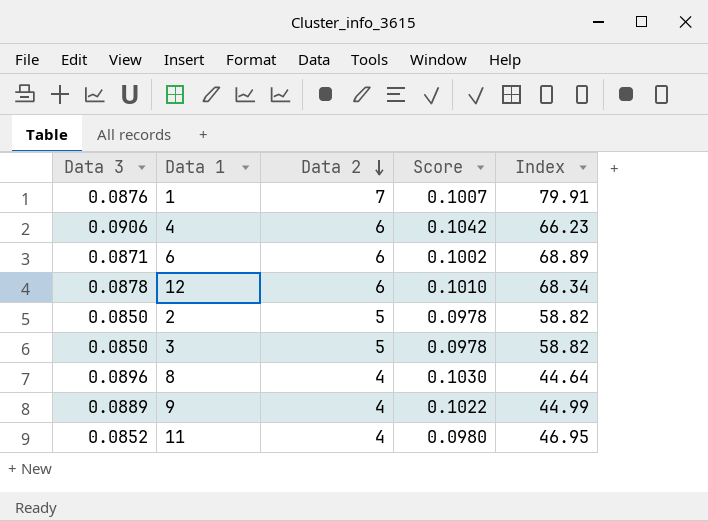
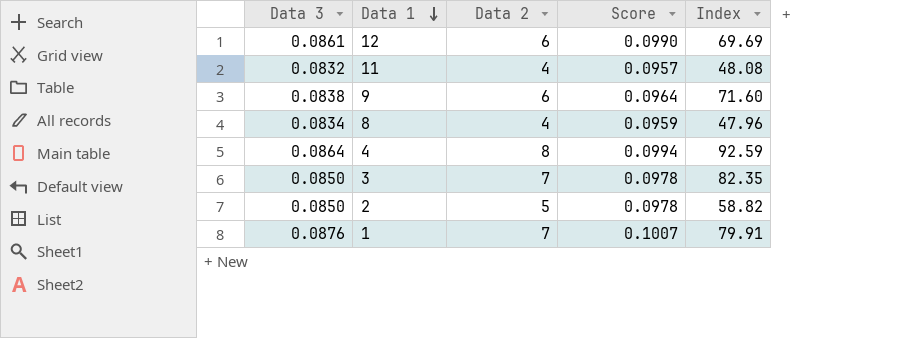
row order: Data 2 descending -> Data 1 descending
row 6: 0.0871 | 6 | 0.1002 | 68.89 -> none
12 | Data 3: 0.0878 -> 0.0861
12 | Score: 0.1010 -> 0.0990
12 | Index: 68.34 -> 69.69
11 | Data 3: 0.0852 -> 0.0832
11 | Score: 0.0980 -> 0.0957
11 | Index: 46.95 -> 48.08
9 | Data 3: 0.0889 -> 0.0838
9 | Data 2: 4 -> 6
9 | Score: 0.1022 -> 0.0964
9 | Index: 44.99 -> 71.60
8 | Data 3: 0.0896 -> 0.0834
8 | Score: 0.1030 -> 0.0959
8 | Index: 44.64 -> 47.96
4 | Data 3: 0.0906 -> 0.0864
4 | Data 2: 6 -> 8
4 | Score: 0.1042 -> 0.0994
4 | Index: 66.23 -> 92.59
3 | Data 2: 5 -> 7
3 | Index: 58.82 -> 82.35

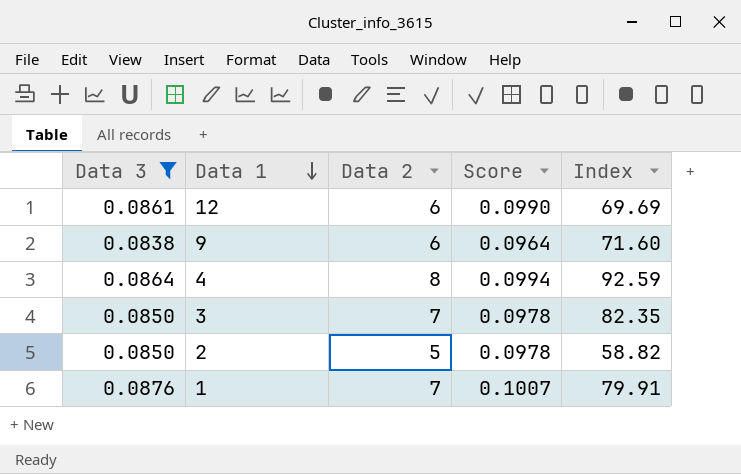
filter: none -> Data 3 >= 0.0838

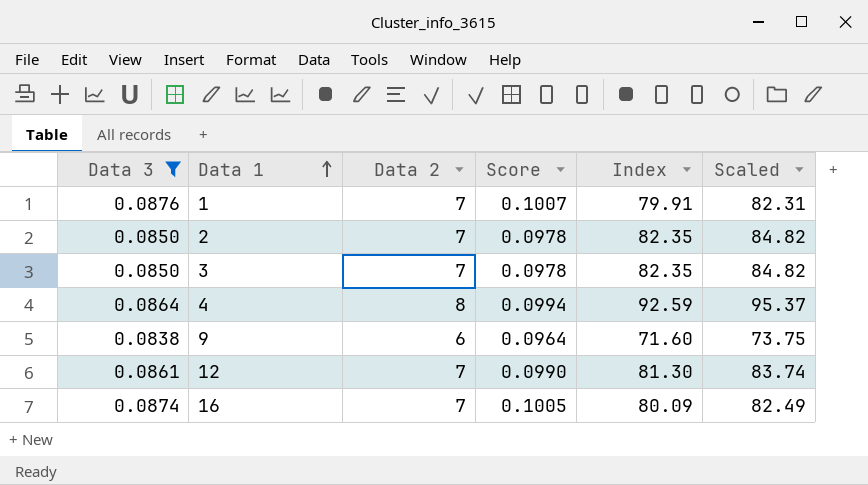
row order: Data 1 descending -> Data 1 ascending
column Scaled | formula: none -> [Index] * 1.03
2 | Data 2: 5 -> 7
2 | Index: 58.82 -> 82.35
12 | Data 2: 6 -> 7
12 | Index: 69.69 -> 81.30
row 16: none -> 0.0874 | 7 | 0.1005 | 80.09 | 82.49

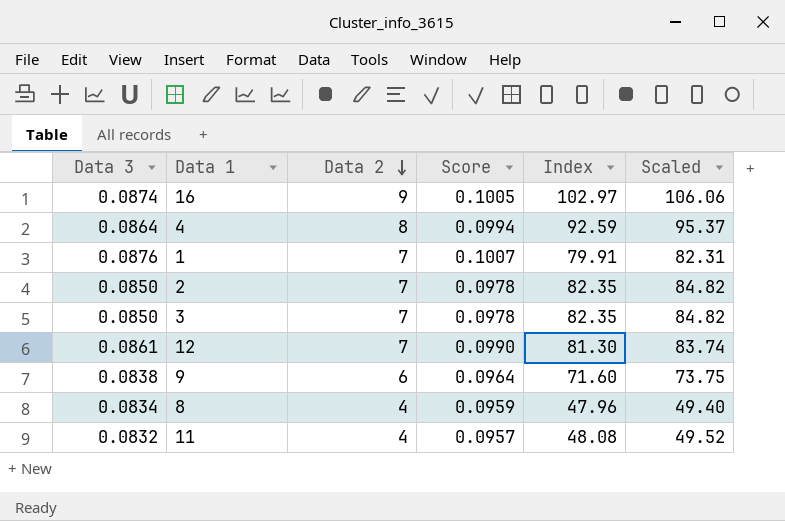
filter: Data 3 >= 0.0838 -> none
row order: Data 1 ascending -> Data 2 descending
16 | Data 2: 7 -> 9
16 | Index: 80.09 -> 102.97
16 | Scaled: 82.49 -> 106.06

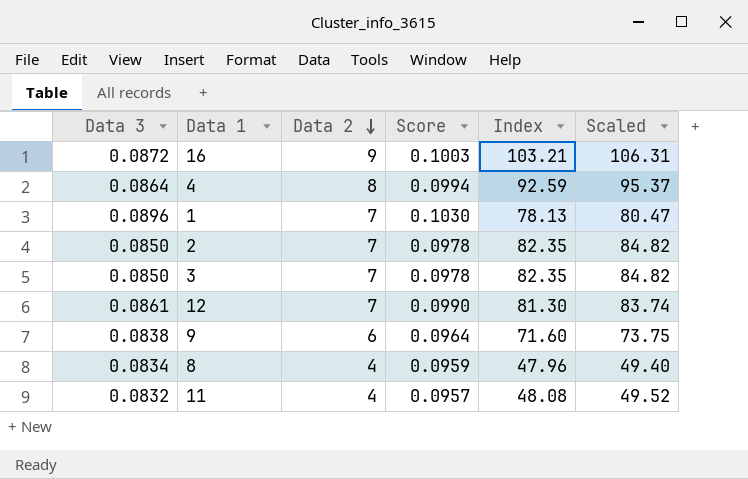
16 | Data 3: 0.0874 -> 0.0872
16 | Score: 0.1005 -> 0.1003
16 | Index: 102.97 -> 103.21
16 | Scaled: 106.06 -> 106.31
1 | Data 3: 0.0876 -> 0.0896
1 | Score: 0.1007 -> 0.1030
1 | Index: 79.91 -> 78.13
1 | Scaled: 82.31 -> 80.47

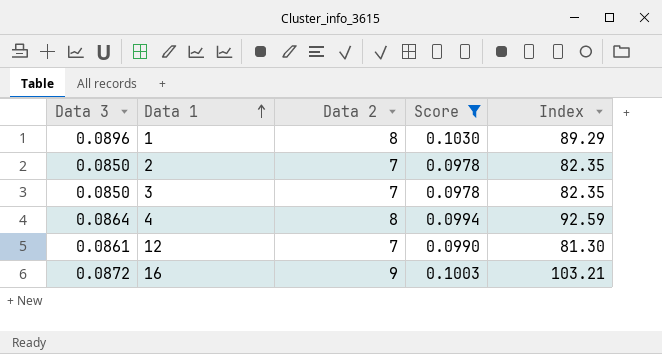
filter: none -> Score >= 0.0978
row order: Data 2 descending -> Data 1 ascending
column Scaled | formula: [Index] * 1.03 -> none
1 | Data 2: 7 -> 8
1 | Index: 78.13 -> 89.29

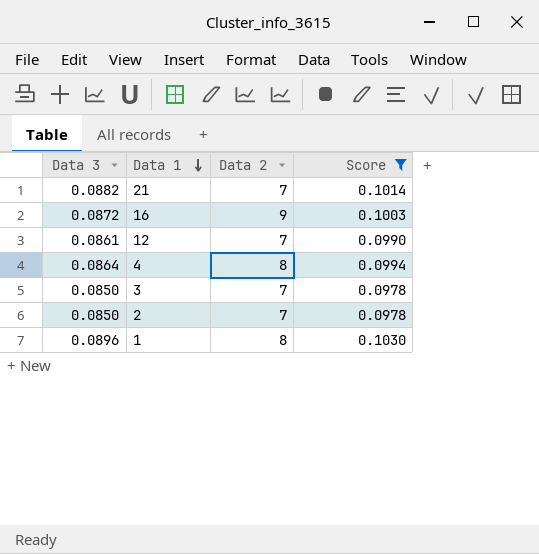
row order: Data 1 ascending -> Data 1 descending
column Index | formula: [Data 2] / [Data 3] -> none
row 21: none -> 0.0882 | 7 | 0.1014

